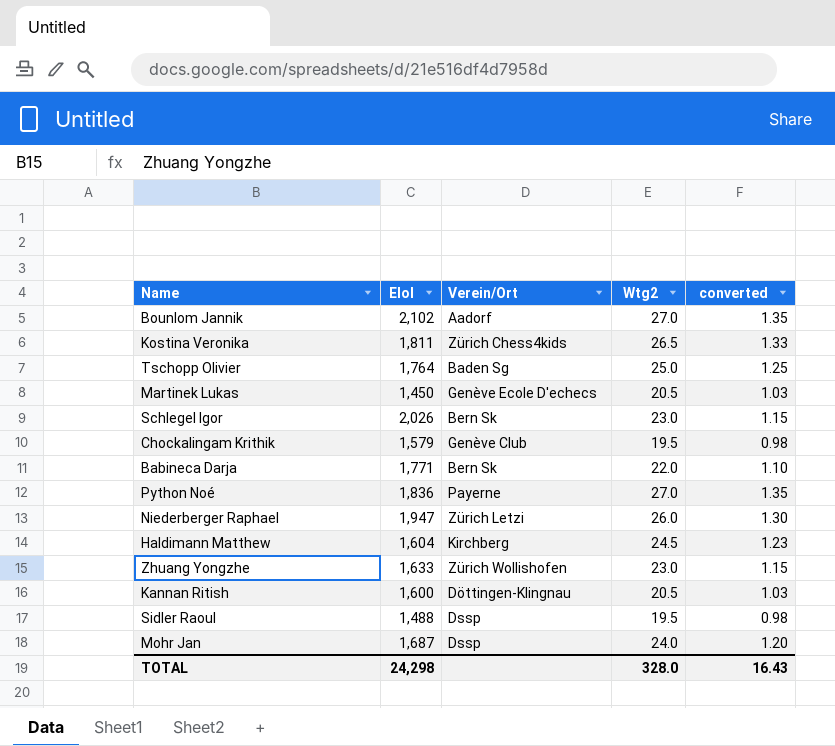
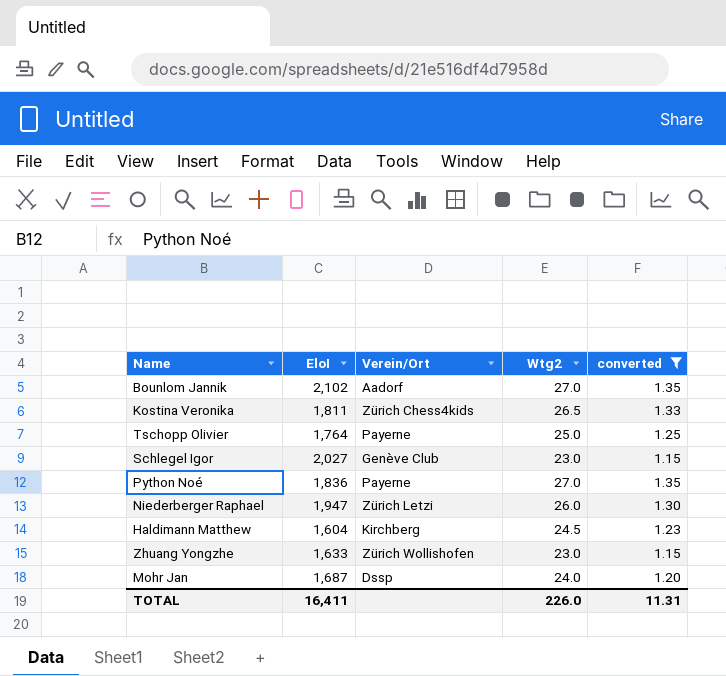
filter: none -> converted >= 1.15
Tschopp Olivier | Verein/Ort: Baden Sg -> Payerne
Schlegel Igor | EloI: 2,026 -> 2,027
Schlegel Igor | Verein/Ort: Bern Sk -> Genève Club
TOTAL | EloI: 24,298 -> 16,411
TOTAL | Wtg2: 328.0 -> 226.0
TOTAL | converted: 16.43 -> 11.31

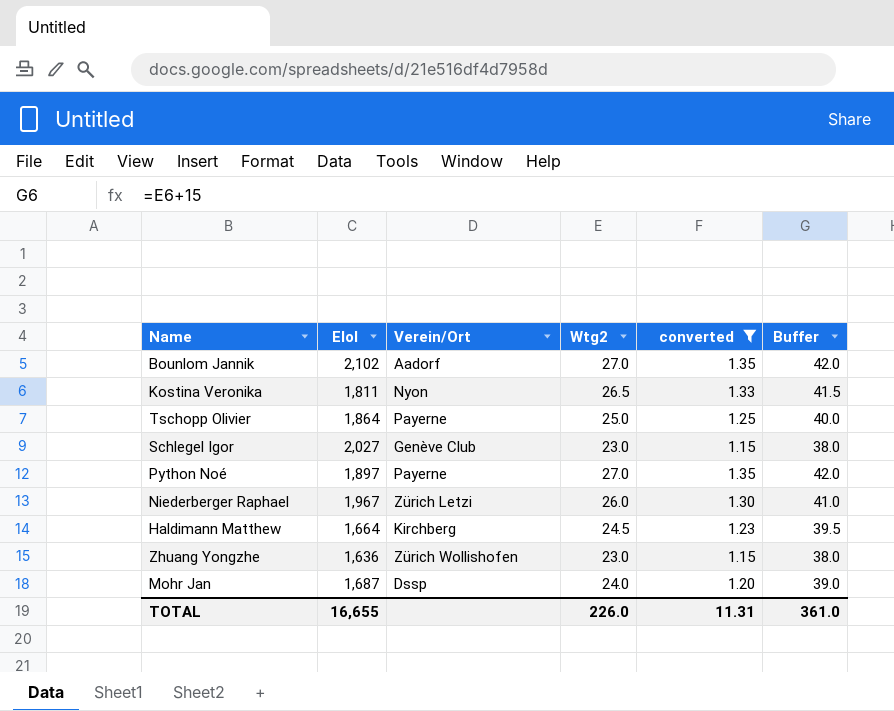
column Buffer | formula: none -> [Wtg2] + 15
Kostina Veronika | Verein/Ort: Zürich Chess4kids -> Nyon
Tschopp Olivier | EloI: 1,764 -> 1,864
Python Noé | EloI: 1,836 -> 1,897
Niederberger Raphael | EloI: 1,947 -> 1,967
Haldimann Matthew | EloI: 1,604 -> 1,664
Zhuang Yongzhe | EloI: 1,633 -> 1,636
TOTAL | EloI: 16,411 -> 16,655

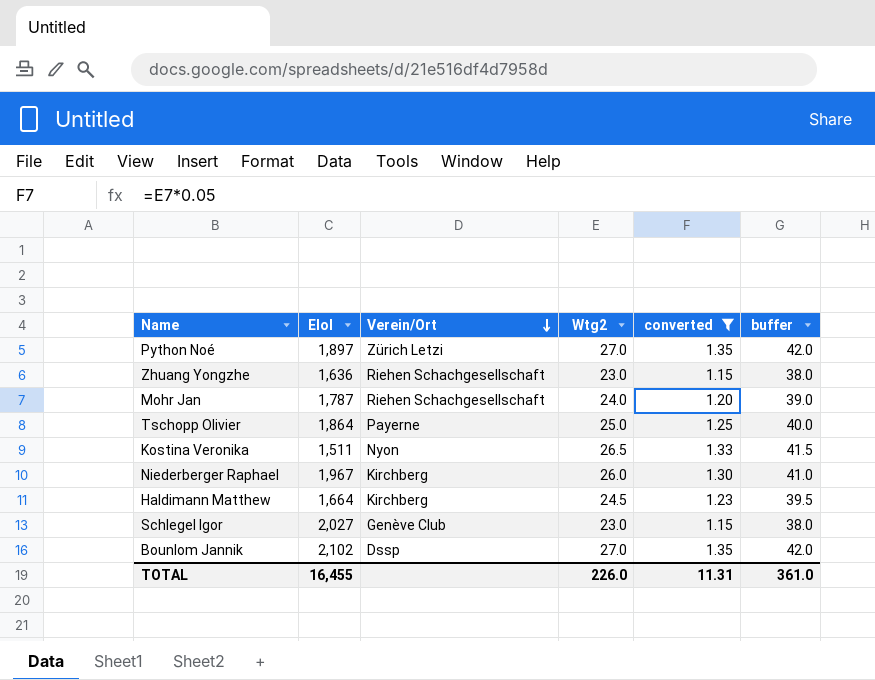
row order: none -> Verein/Ort descending
column name: Buffer -> buffer
Python Noé | Verein/Ort: Payerne -> Zürich Letzi
Zhuang Yongzhe | Verein/Ort: Zürich Wollishofen -> Riehen Schachgesellschaft
Mohr Jan | EloI: 1,687 -> 1,787
Mohr Jan | Verein/Ort: Dssp -> Riehen Schachgesellschaft
Kostina Veronika | EloI: 1,811 -> 1,511
Niederberger Raphael | Verein/Ort: Zürich Letzi -> Kirchberg
Bounlom Jannik | Verein/Ort: Aadorf -> Dssp
TOTAL | EloI: 16,655 -> 16,455

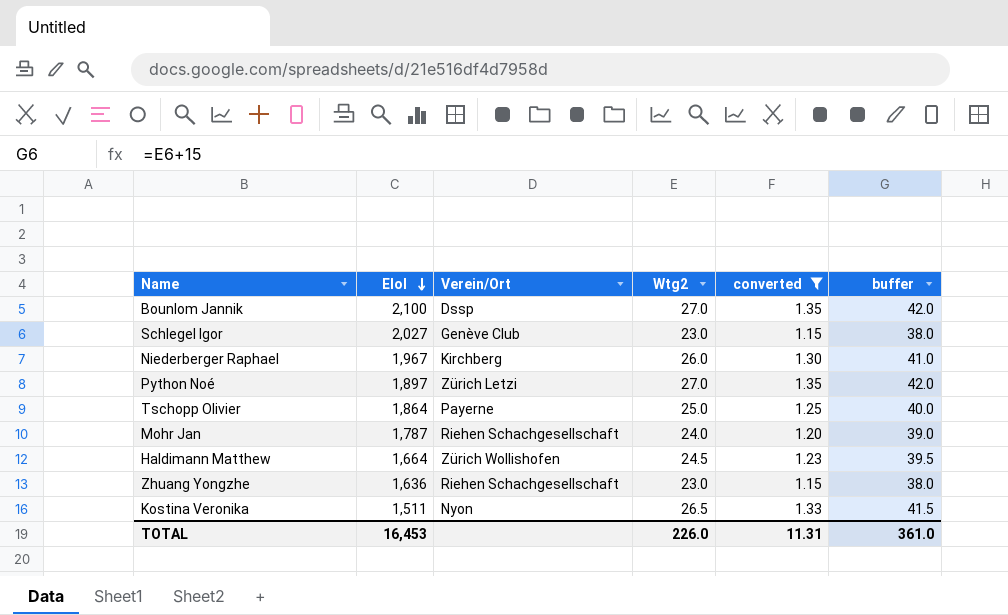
row order: Verein/Ort descending -> EloI descending
Bounlom Jannik | EloI: 2,102 -> 2,100
Haldimann Matthew | Verein/Ort: Kirchberg -> Zürich Wollishofen
TOTAL | EloI: 16,455 -> 16,453

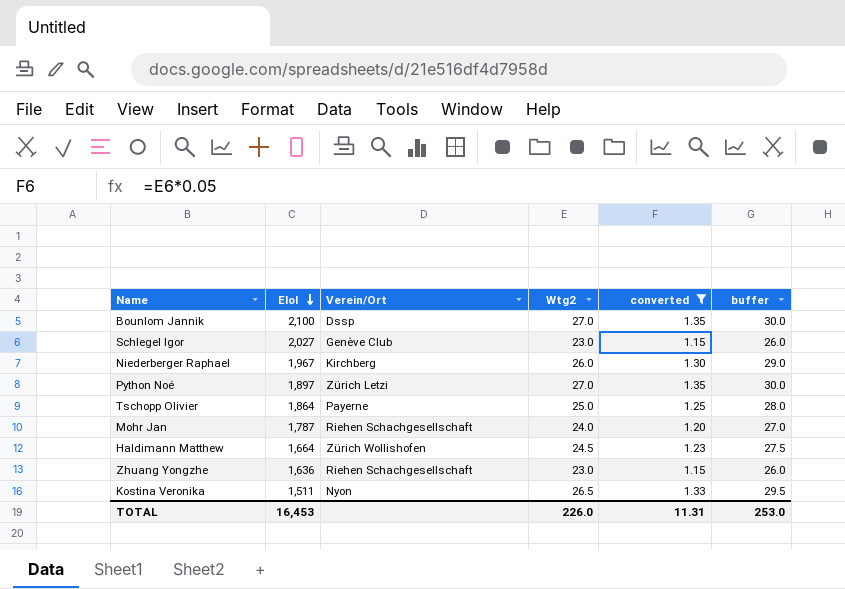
column buffer | formula: [Wtg2] + 15 -> [Wtg2] + 3
TOTAL | buffer: 361.0 -> 253.0

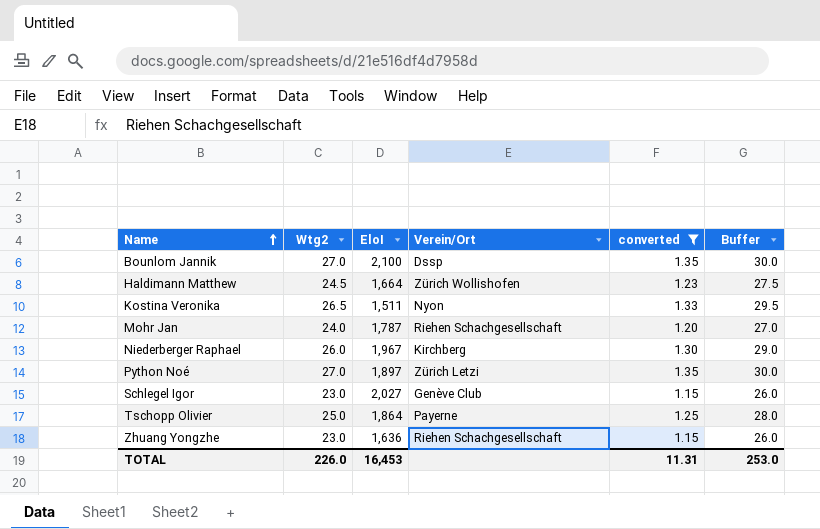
row order: EloI descending -> Name ascending
column Wtg2 | position: 4 -> 2
column name: buffer -> Buffer

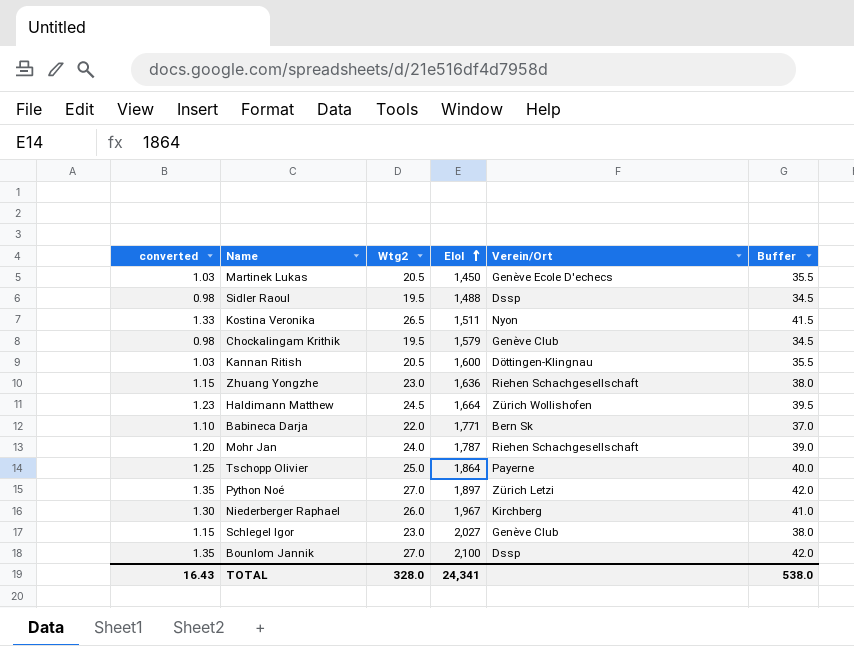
filter: converted >= 1.15 -> none
row order: Name ascending -> EloI ascending
column converted | position: 5 -> 1
column Buffer | formula: [Wtg2] + 3 -> [Wtg2] + 15
TOTAL | converted: 11.31 -> 16.43
TOTAL | Wtg2: 226.0 -> 328.0
TOTAL | EloI: 16,453 -> 24,341
TOTAL | Buffer: 253.0 -> 538.0

